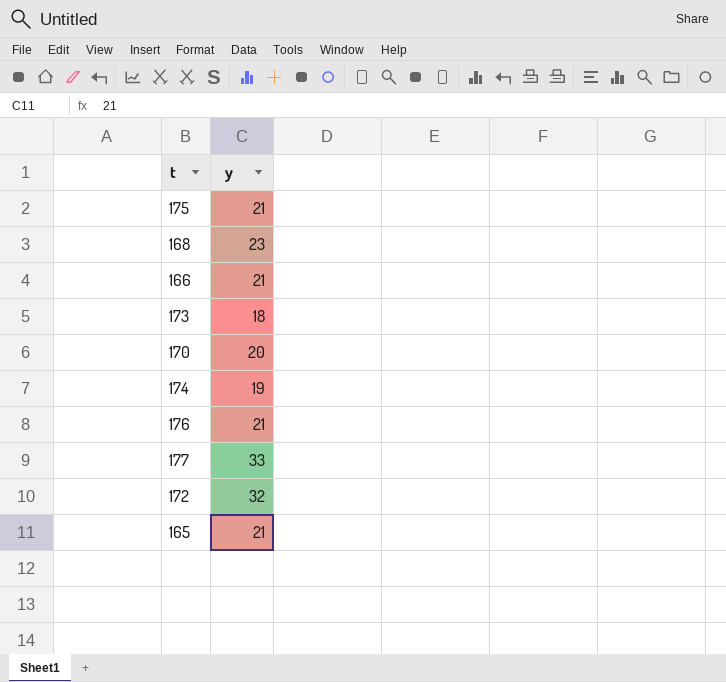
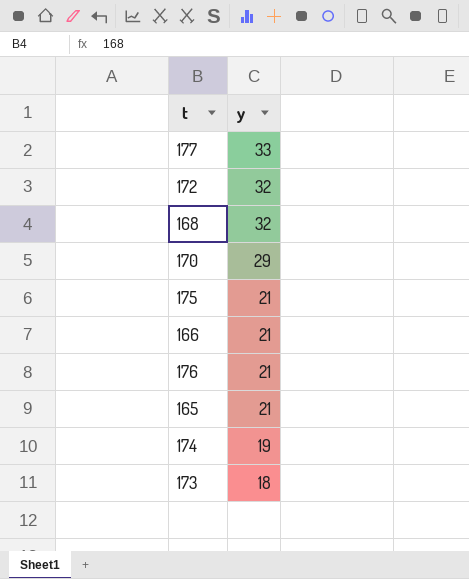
row order: none -> y descending
168 | y: 23 -> 32
170 | y: 20 -> 29

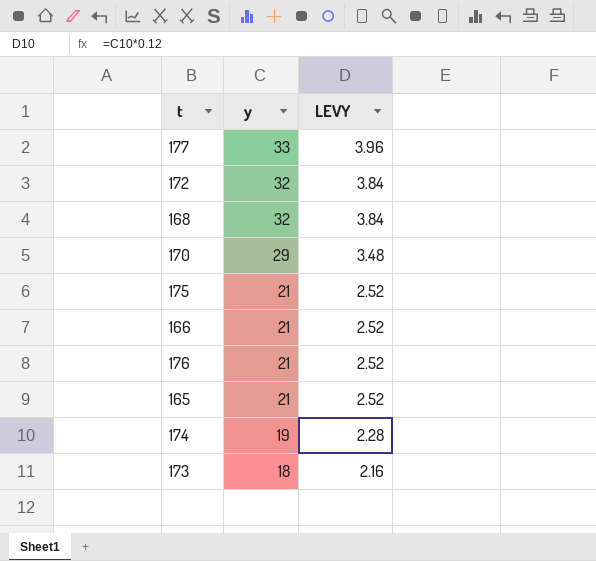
column LEVY | formula: none -> [y] * 0.12

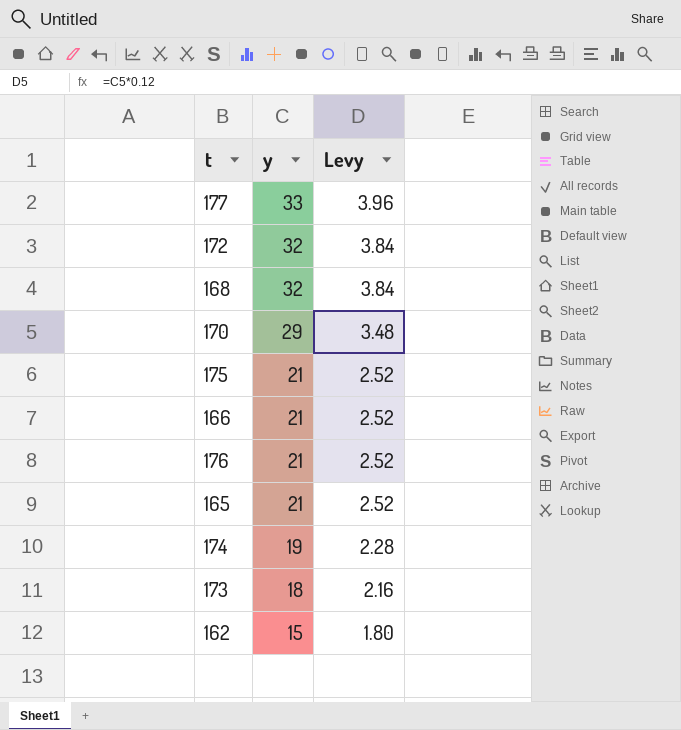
column name: LEVY -> Levy
row 162: none -> 15 | 1.80

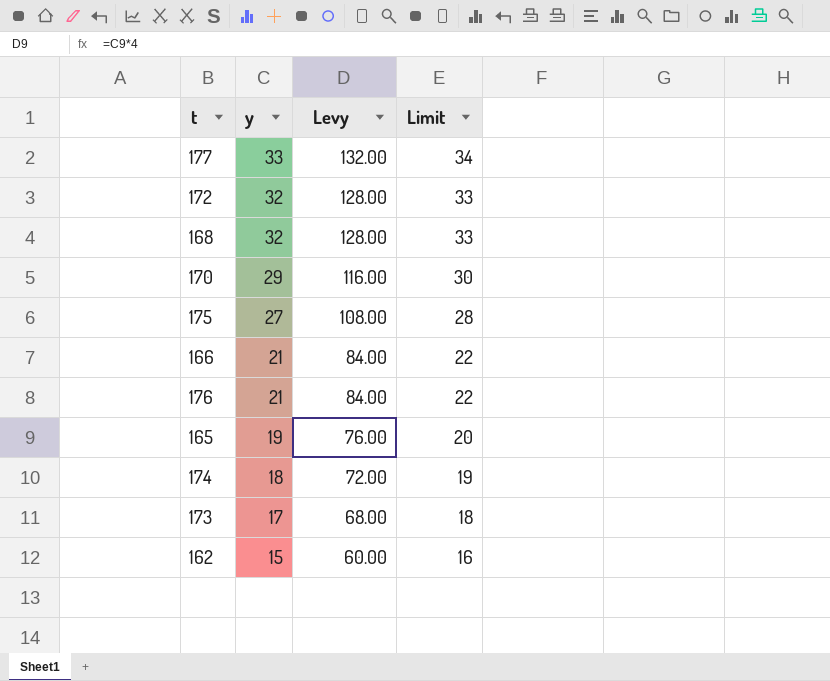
column Levy | formula: [y] * 0.12 -> [y] * 4
column Limit | formula: none -> [y] + 1
175 | y: 21 -> 27
165 | y: 21 -> 19
174 | y: 19 -> 18
173 | y: 18 -> 17

